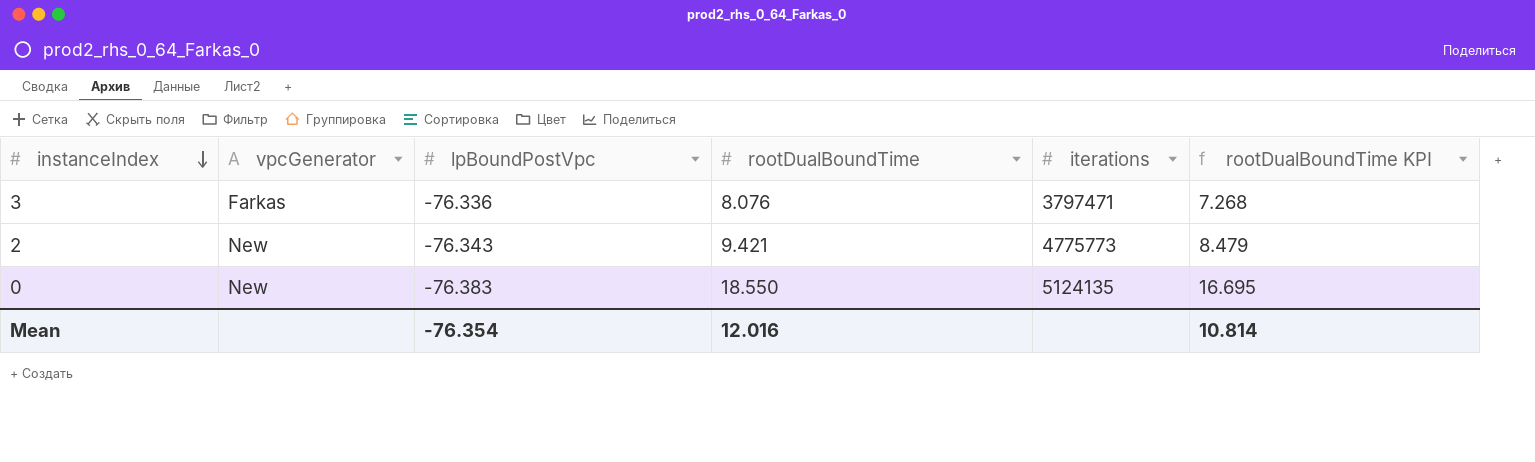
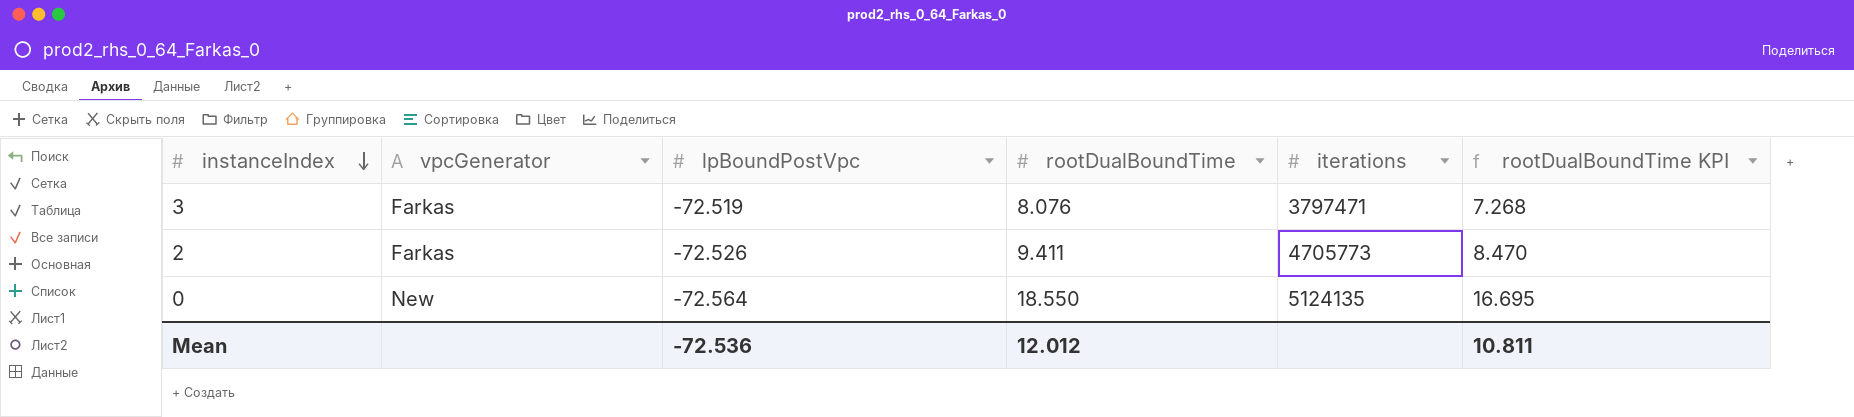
3 | lpBoundPostVpc: -76.336 -> -72.519
2 | vpcGenerator: New -> Farkas
2 | lpBoundPostVpc: -76.343 -> -72.526
2 | rootDualBoundTime: 9.421 -> 9.411
2 | iterations: 4775773 -> 4705773
2 | rootDualBoundTime KPI: 8.479 -> 8.470
0 | lpBoundPostVpc: -76.383 -> -72.564
Mean | lpBoundPostVpc: -76.354 -> -72.536
Mean | rootDualBoundTime: 12.016 -> 12.012
Mean | rootDualBoundTime KPI: 10.814 -> 10.811

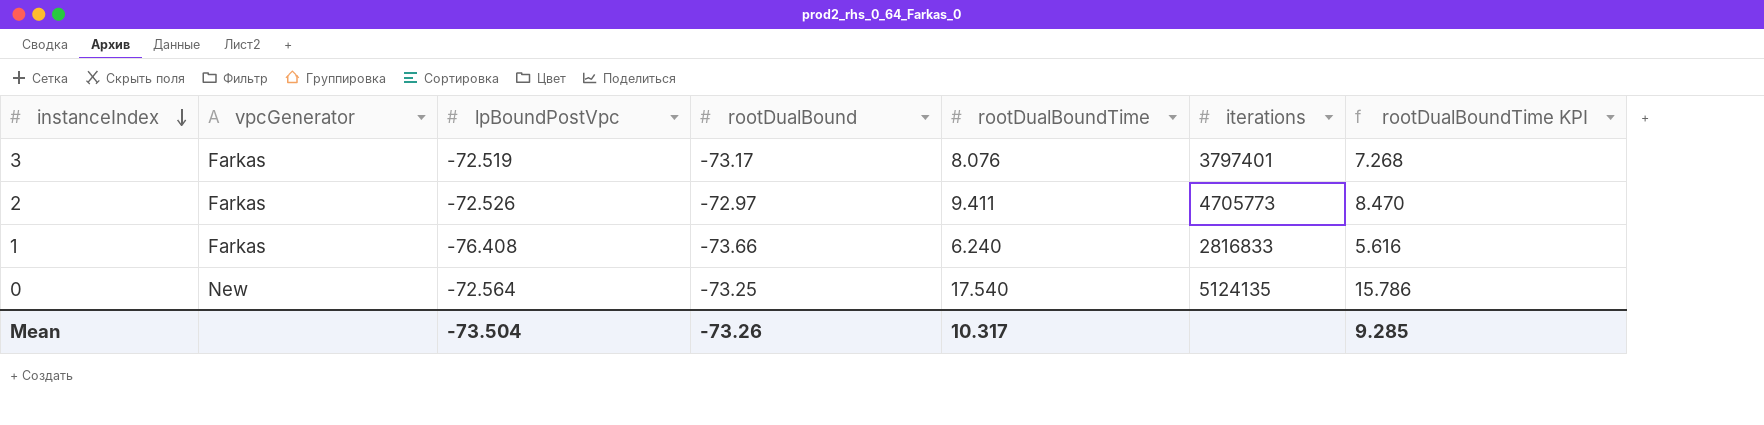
column rootDualBound | position: none -> 4
3 | iterations: 3797471 -> 3797401
row 1: none -> Farkas | -76.408 | -73.66 | 6.240 | 2816833 | 5.616
0 | rootDualBoundTime: 18.550 -> 17.540
0 | rootDualBoundTime KPI: 16.695 -> 15.786
Mean | lpBoundPostVpc: -72.536 -> -73.504
Mean | rootDualBoundTime: 12.012 -> 10.317
Mean | rootDualBoundTime KPI: 10.811 -> 9.285

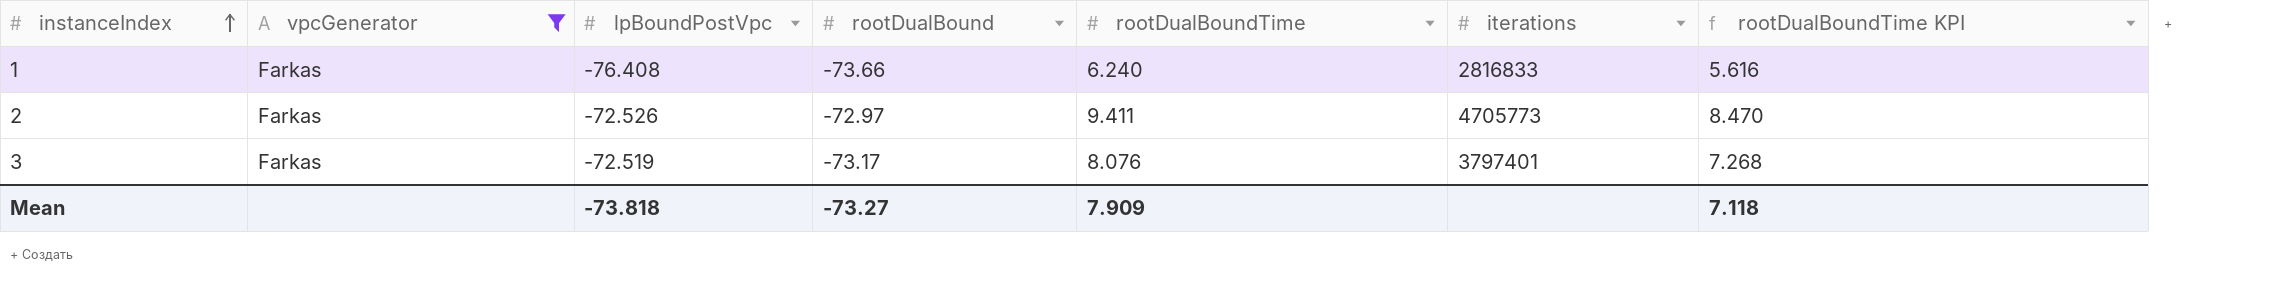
filter: none -> vpcGenerator = Farkas
row order: instanceIndex descending -> instanceIndex ascending
Mean | lpBoundPostVpc: -73.504 -> -73.818
Mean | rootDualBound: -73.26 -> -73.27
Mean | rootDualBoundTime: 10.317 -> 7.909
Mean | rootDualBoundTime KPI: 9.285 -> 7.118

